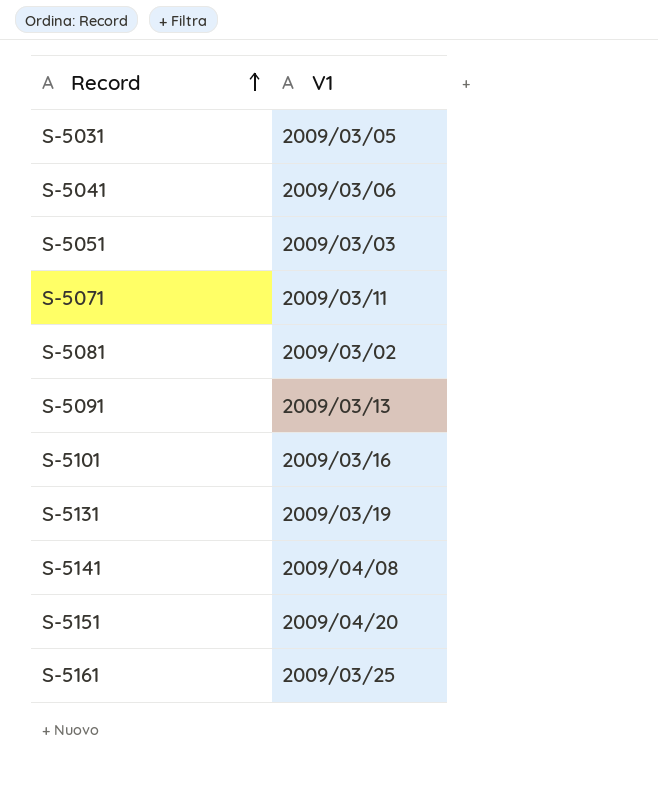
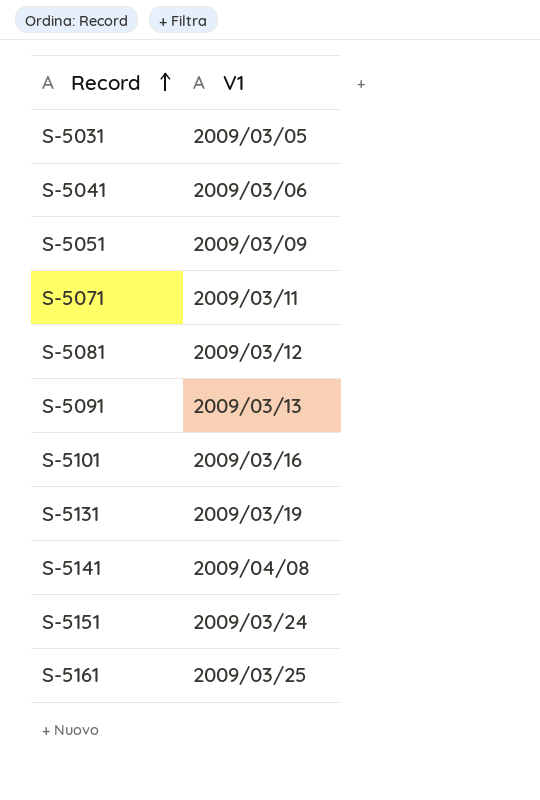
S-5051 | V1: 2009/03/03 -> 2009/03/09
S-5081 | V1: 2009/03/02 -> 2009/03/12
S-5151 | V1: 2009/04/20 -> 2009/03/24

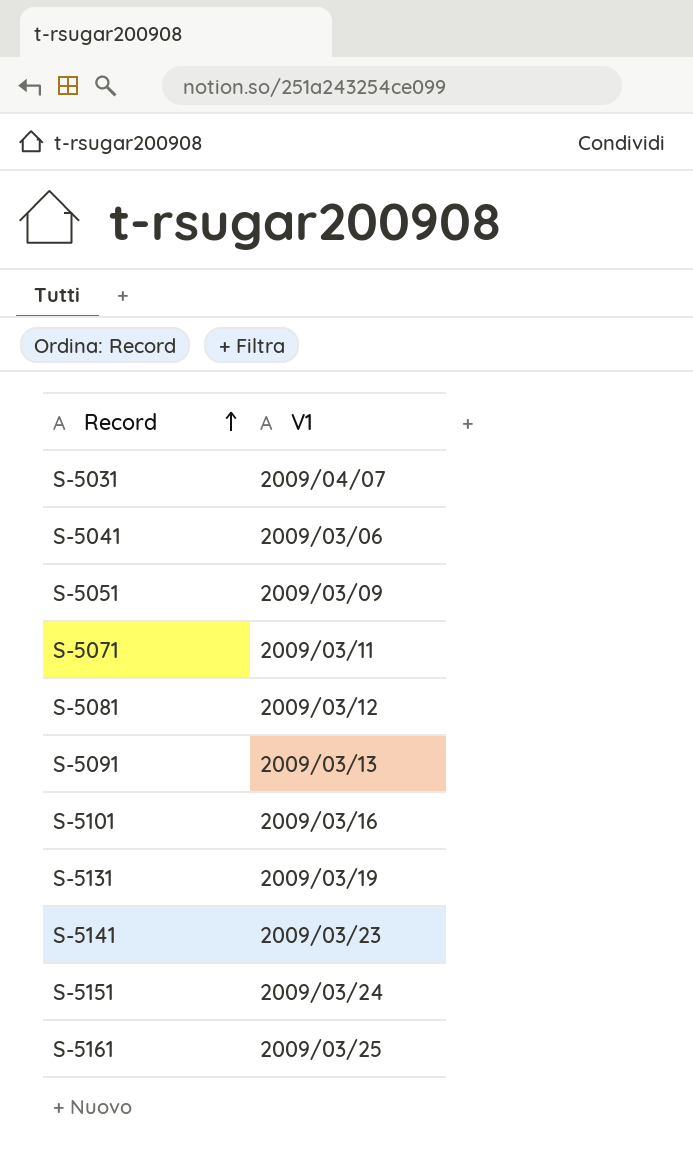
S-5031 | V1: 2009/03/05 -> 2009/04/07
S-5141 | V1: 2009/04/08 -> 2009/03/23

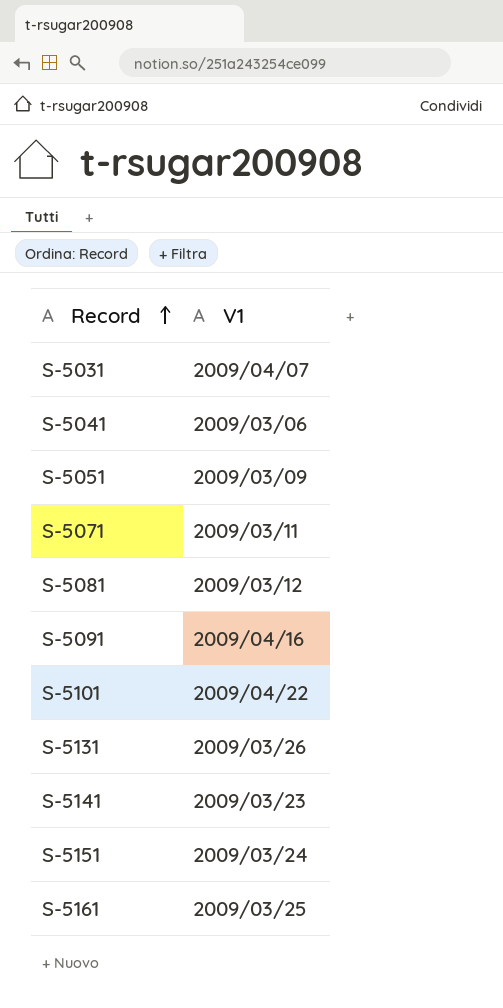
S-5091 | V1: 2009/03/13 -> 2009/04/16
S-5101 | V1: 2009/03/16 -> 2009/04/22
S-5131 | V1: 2009/03/19 -> 2009/03/26

